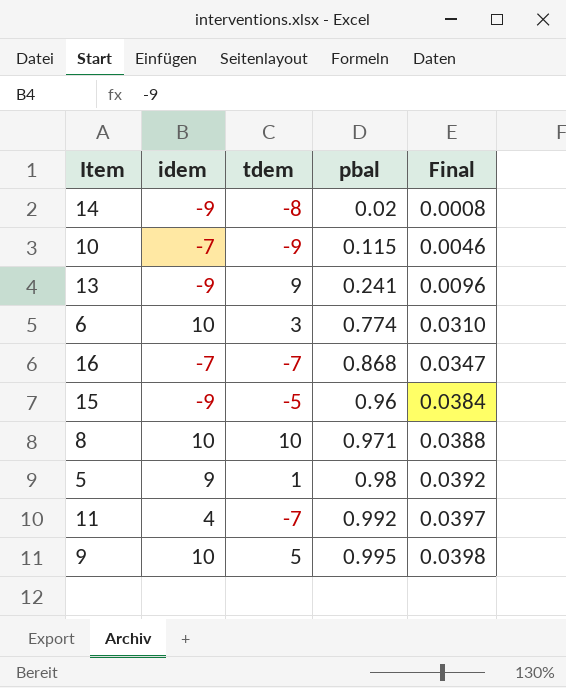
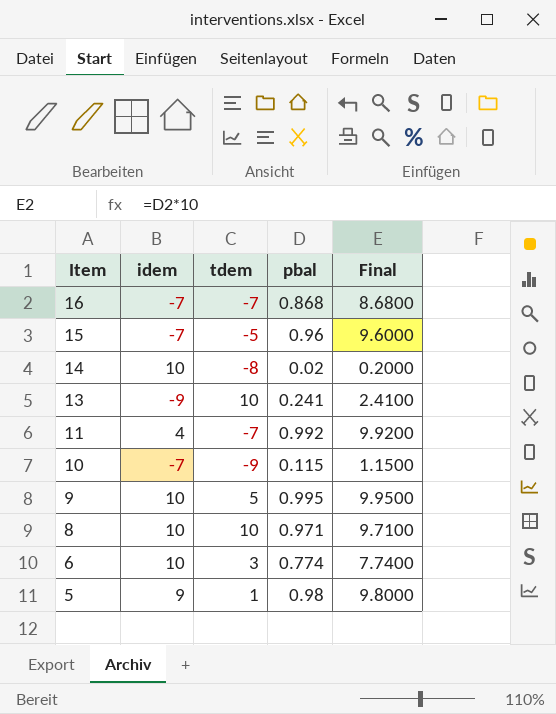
row order: pbal ascending -> Item descending
column Final | formula: [pbal] * 0.04 -> [pbal] * 10
15 | idem: -9 -> -7
14 | idem: -9 -> 10
13 | tdem: 9 -> 10

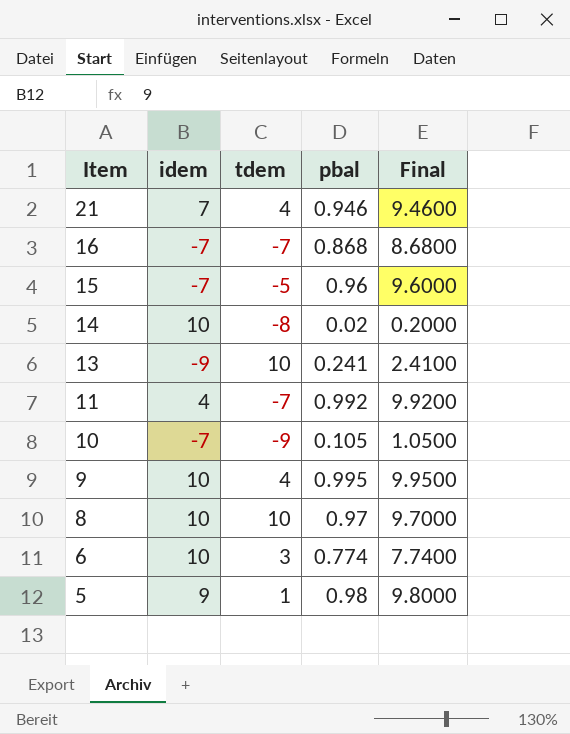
row 21: none -> 7 | 4 | 0.946 | 9.4600
10 | pbal: 0.115 -> 0.105
10 | Final: 1.1500 -> 1.0500
9 | tdem: 5 -> 4
8 | pbal: 0.971 -> 0.97
8 | Final: 9.7100 -> 9.7000

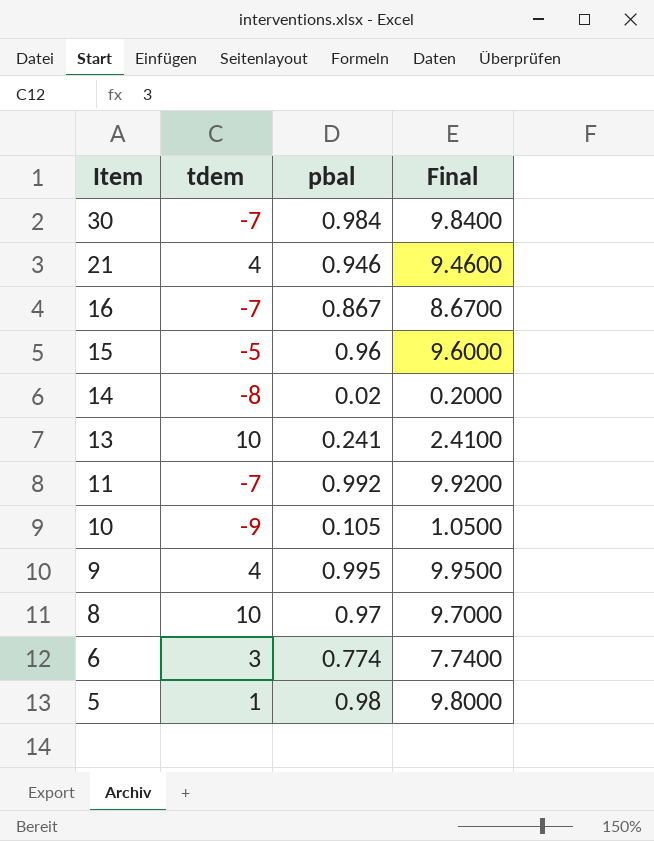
column idem | position: 2 -> none
row 30: none -> -7 | 0.984 | 9.8400
16 | pbal: 0.868 -> 0.867
16 | Final: 8.6800 -> 8.6700

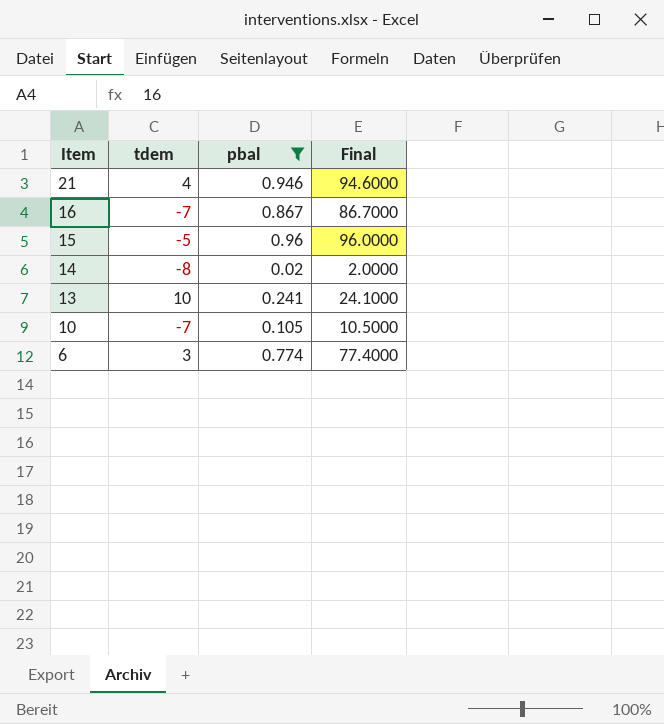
filter: none -> pbal <= 0.96
column Final | formula: [pbal] * 10 -> [pbal] * 100
10 | tdem: -9 -> -7

